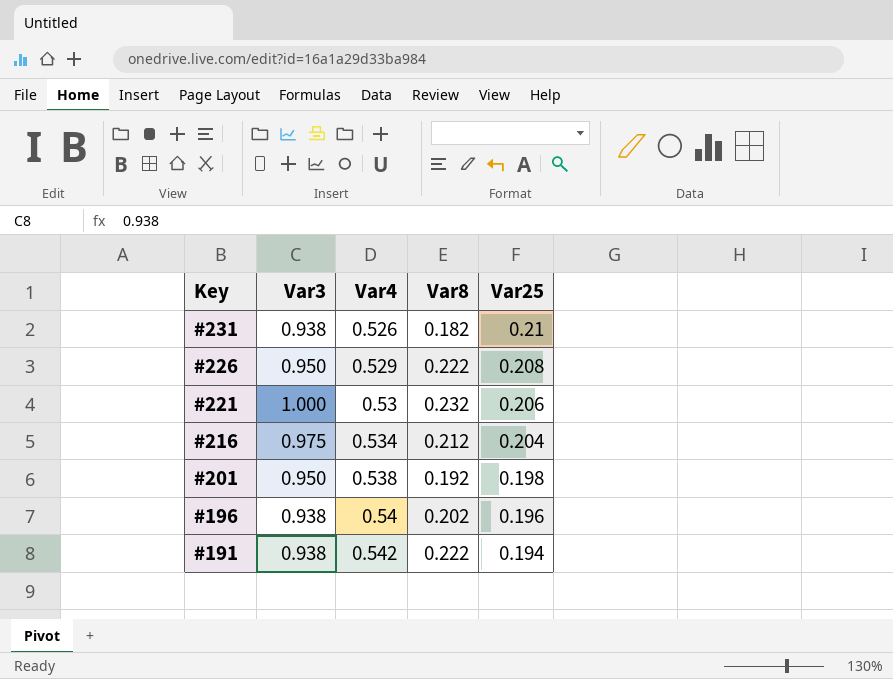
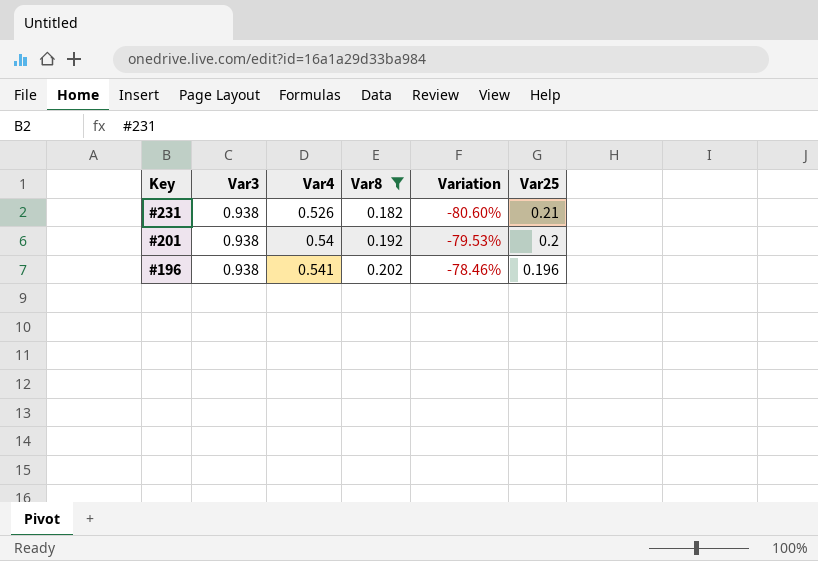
filter: none -> Var8 <= 0.202
column Variation | formula: none -> ([Var8] - [Var3]) / [Var3]
#201 | Var3: 0.950 -> 0.938
#201 | Var4: 0.538 -> 0.54
#201 | Var25: 0.198 -> 0.2
#196 | Var4: 0.54 -> 0.541

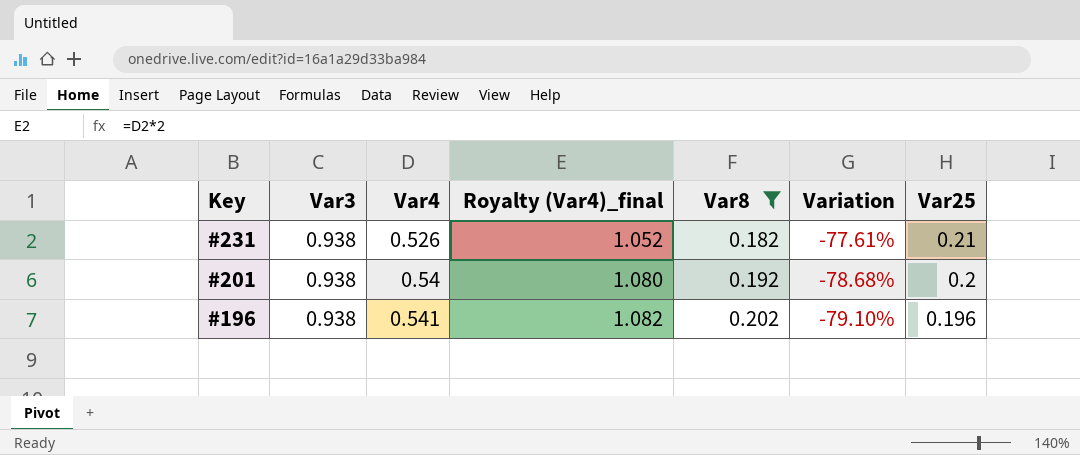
column Royalty (Var4)_final | formula: none -> [Var4] * 2
column Variation | formula: ([Var8] - [Var3]) / [Var3] -> ([Var25] - [Var3]) / [Var3]

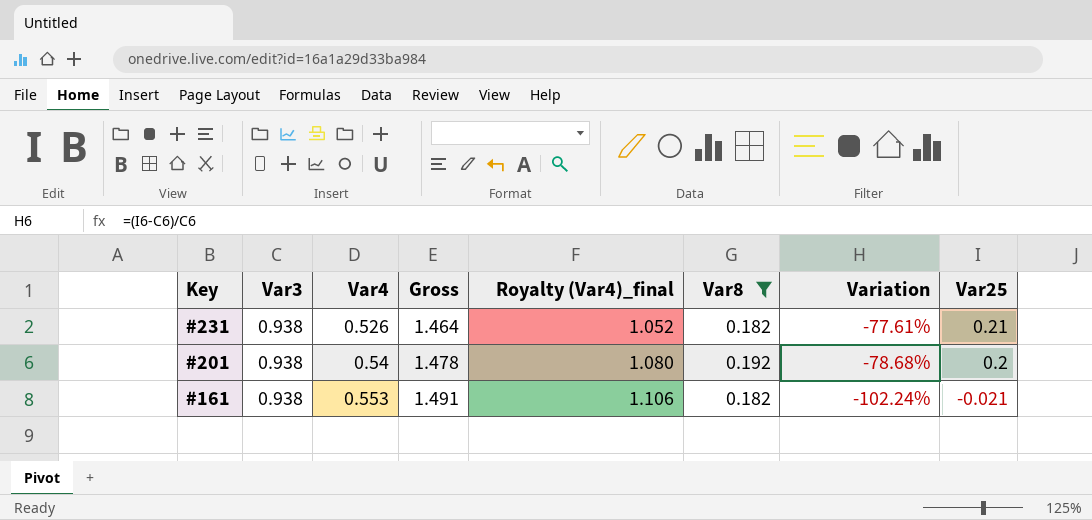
column Gross | formula: none -> [Var3] + [Var4]
row #196: 0.938 | 0.541 | 1.082 | 0.202 | -79.10% | 0.196 -> none
row #161: none -> 0.938 | 0.553 | 1.491 | 1.106 | 0.182 | -102.24% | -0.021

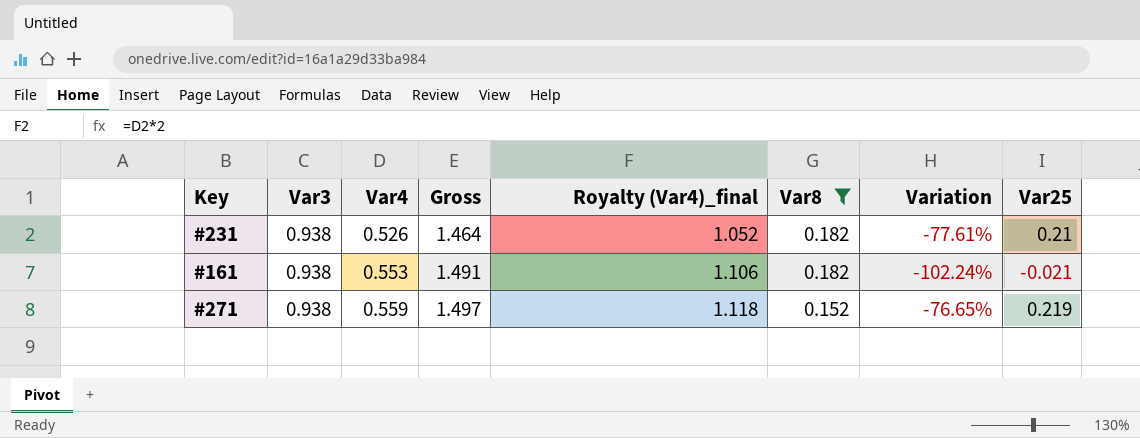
row #201: 0.938 | 0.54 | 1.478 | 1.080 | 0.192 | -78.68% | 0.2 -> none
row #271: none -> 0.938 | 0.559 | 1.497 | 1.118 | 0.152 | -76.65% | 0.219

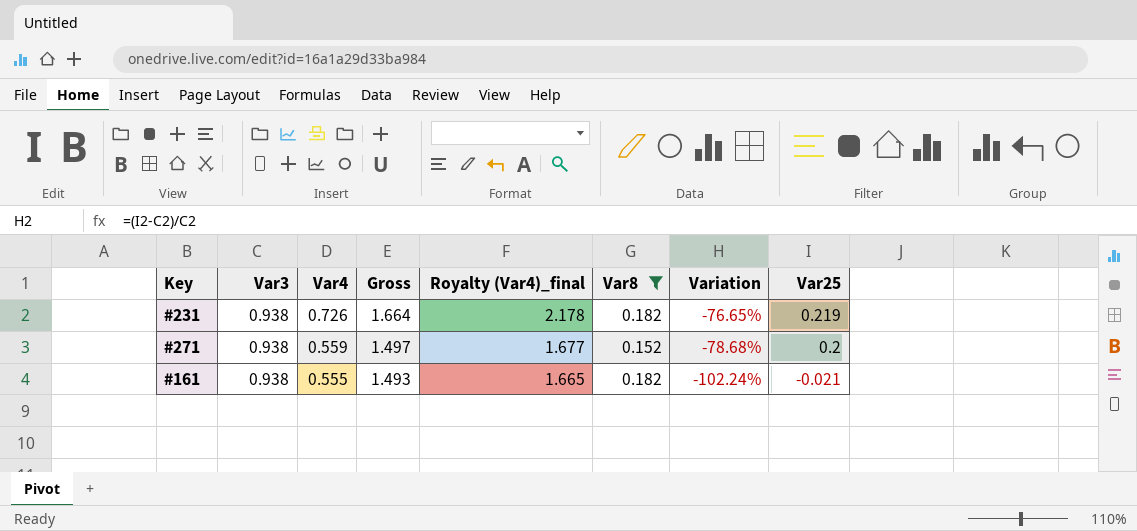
row order: Var4 ascending -> Var4 descending
column Royalty (Var4)_final | formula: [Var4] * 2 -> [Var4] * 3
#231 | Var4: 0.526 -> 0.726
#231 | Gross: 1.464 -> 1.664
#231 | Variation: -77.61% -> -76.65%
#231 | Var25: 0.21 -> 0.219
#271 | Variation: -76.65% -> -78.68%
#271 | Var25: 0.219 -> 0.2
#161 | Var4: 0.553 -> 0.555
#161 | Gross: 1.491 -> 1.493

